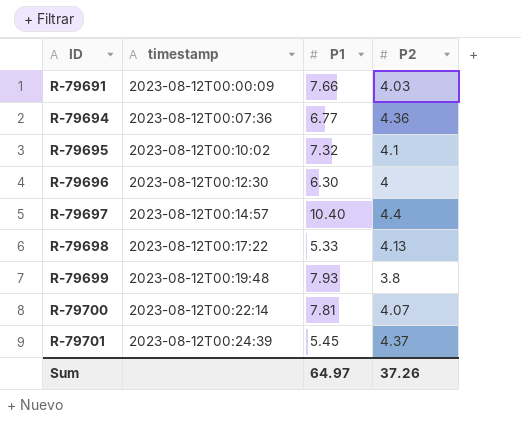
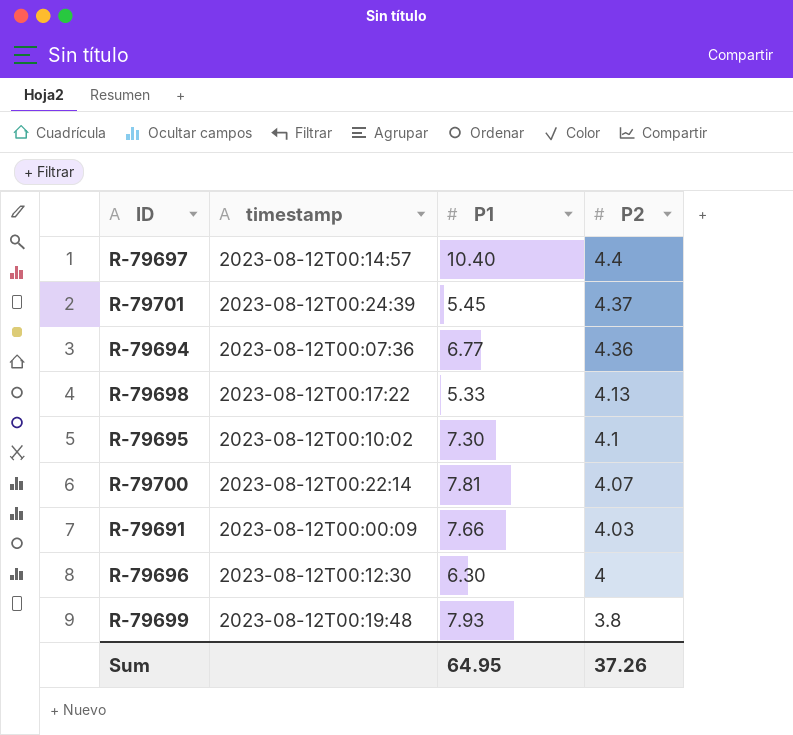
row order: ID ascending -> P2 descending
R-79695 | P1: 7.32 -> 7.30
Sum | P1: 64.97 -> 64.95

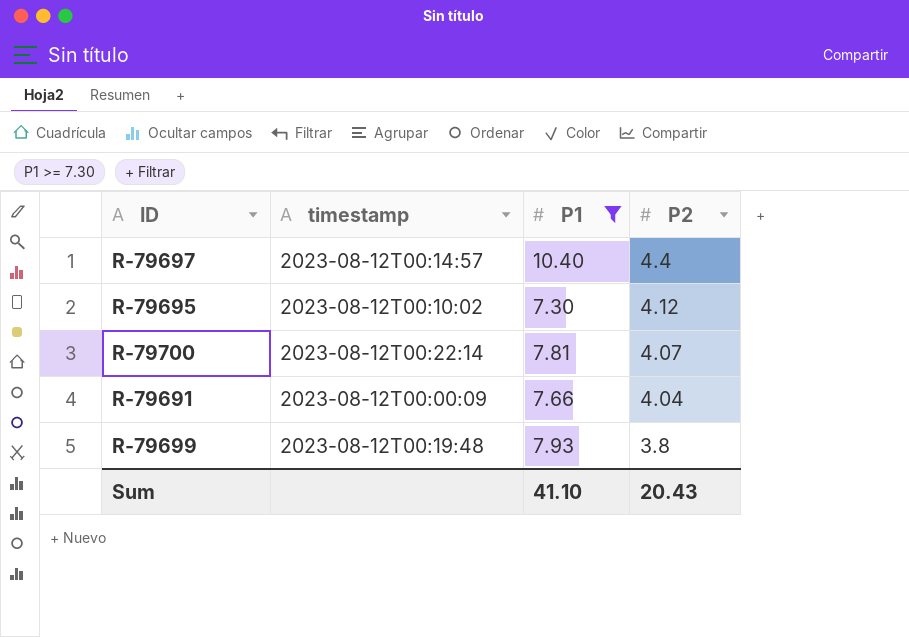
filter: none -> P1 >= 7.30
R-79695 | P2: 4.1 -> 4.12
R-79691 | P2: 4.03 -> 4.04
Sum | P1: 64.95 -> 41.10
Sum | P2: 37.26 -> 20.43

